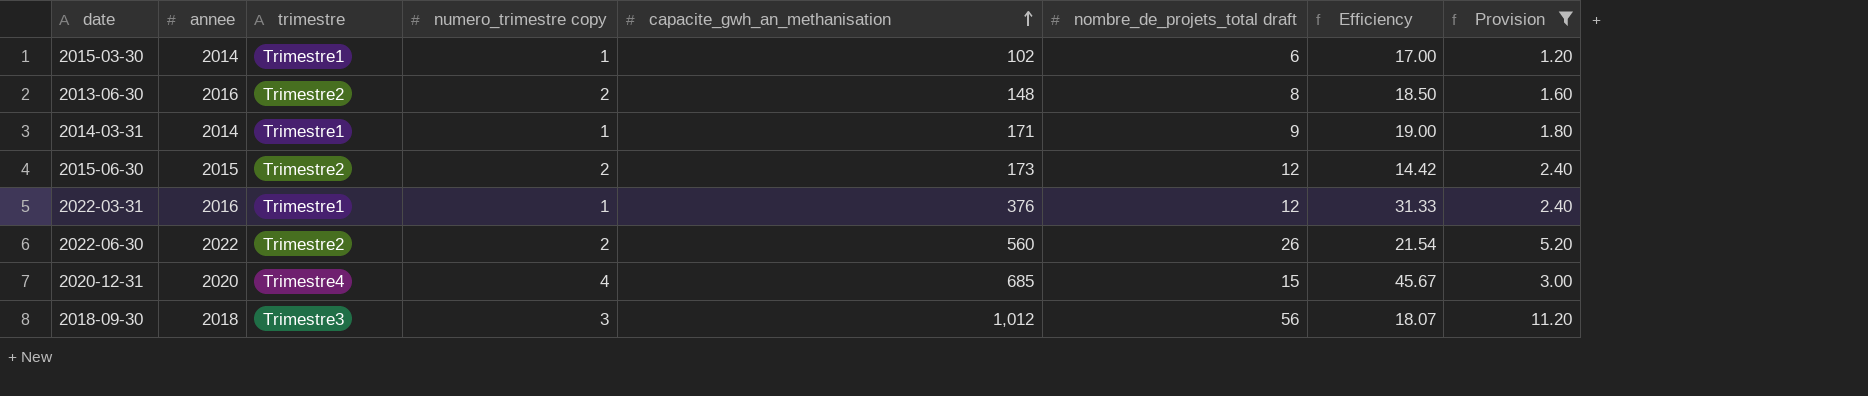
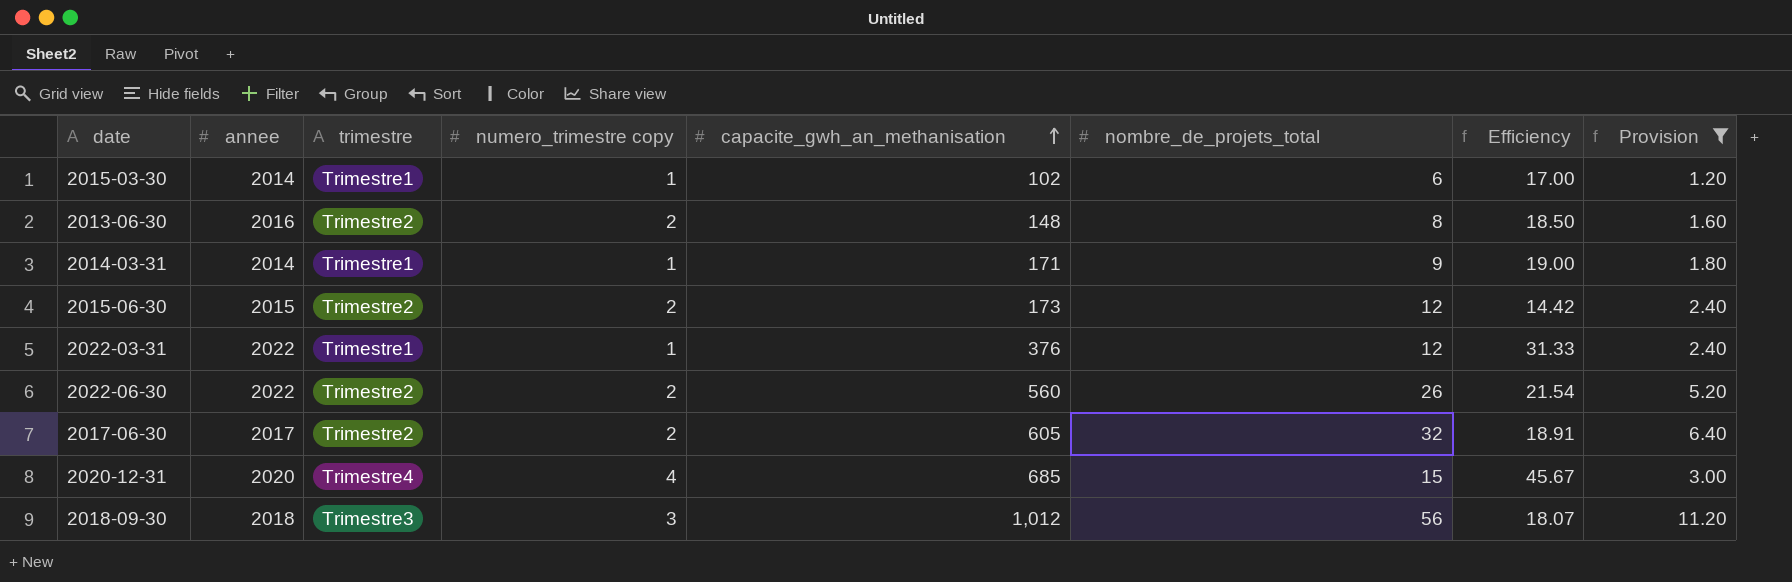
column name: nombre_de_projets_total draft -> nombre_de_projets_total
2022-03-31 | annee: 2016 -> 2022
row 2017-06-30: none -> 2017 | Trimestre2 | 2 | 605 | 32 | 18.91 | 6.40

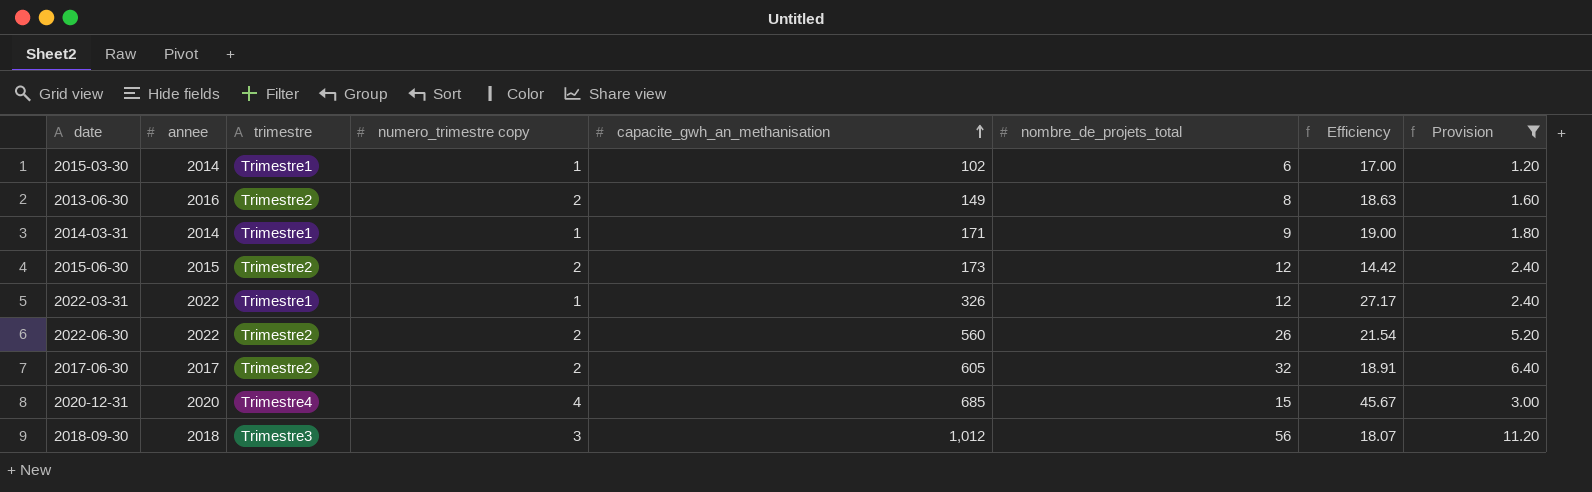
2013-06-30 | capacite_gwh_an_methanisation: 148 -> 149
2013-06-30 | Efficiency: 18.50 -> 18.63
2022-03-31 | capacite_gwh_an_methanisation: 376 -> 326
2022-03-31 | Efficiency: 31.33 -> 27.17

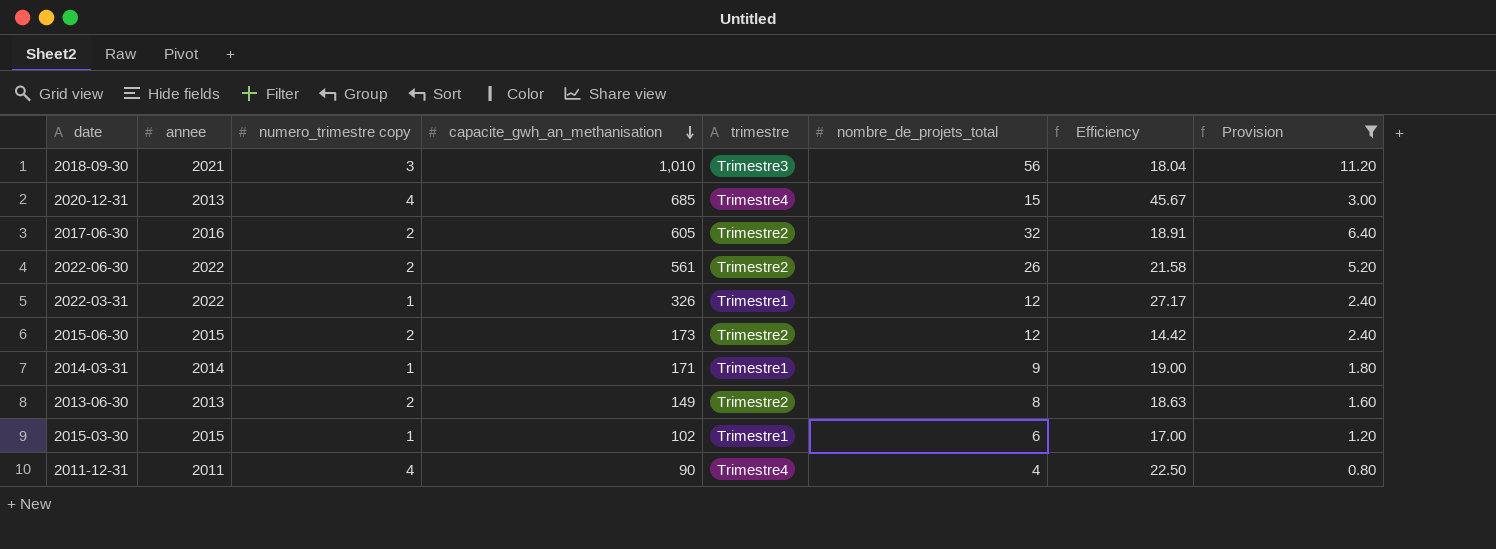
row order: capacite_gwh_an_methanisation ascending -> capacite_gwh_an_methanisation descending
column trimestre | position: 3 -> 5
2018-09-30 | annee: 2018 -> 2021
2018-09-30 | capacite_gwh_an_methanisation: 1,012 -> 1,010
2018-09-30 | Efficiency: 18.07 -> 18.04
2020-12-31 | annee: 2020 -> 2013
2017-06-30 | annee: 2017 -> 2016
2022-06-30 | capacite_gwh_an_methanisation: 560 -> 561
2022-06-30 | Efficiency: 21.54 -> 21.58
2013-06-30 | annee: 2016 -> 2013
2015-03-30 | annee: 2014 -> 2015
row 2011-12-31: none -> 2011 | 4 | 90 | Trimestre4 | 4 | 22.50 | 0.80

